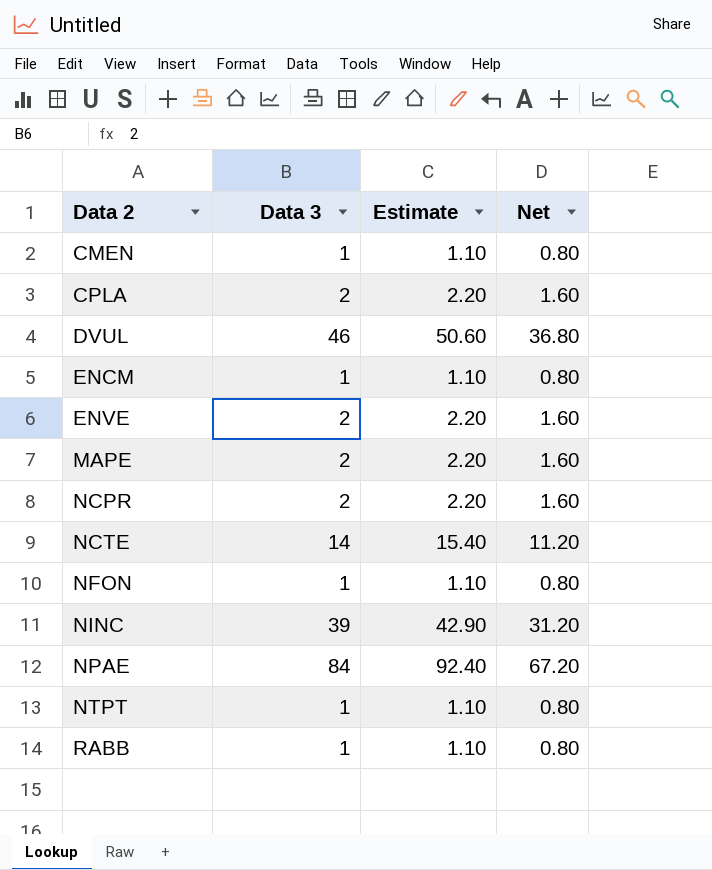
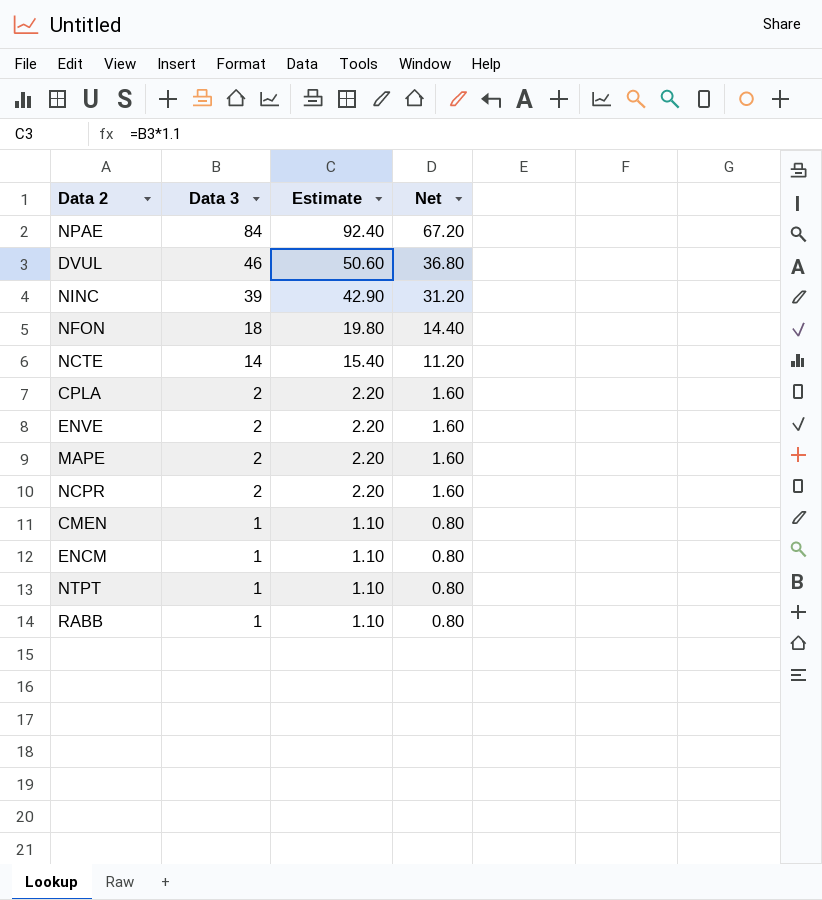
row order: Data 2 ascending -> Data 3 descending
NFON | Data 3: 1 -> 18
NFON | Estimate: 1.10 -> 19.80
NFON | Net: 0.80 -> 14.40

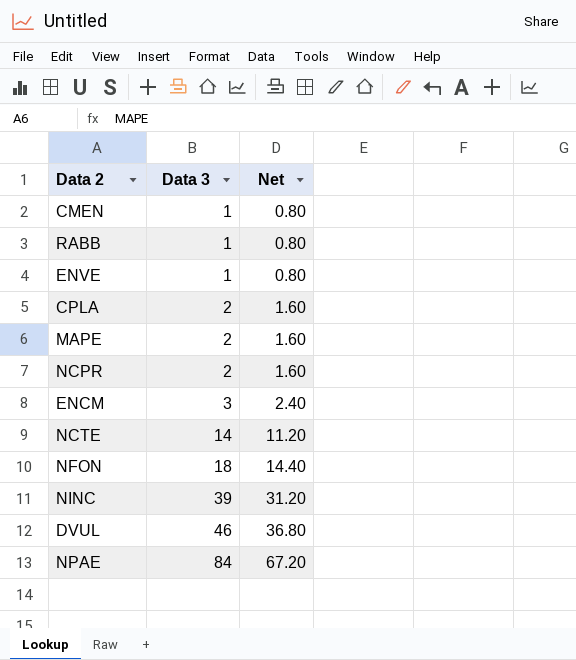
row order: Data 3 descending -> Data 3 ascending
column Estimate | formula: [Data 3] * 1.1 -> none
row NTPT: 1 | 1.10 | 0.80 -> none
ENVE | Data 3: 2 -> 1
ENVE | Net: 1.60 -> 0.80
ENCM | Data 3: 1 -> 3
ENCM | Net: 0.80 -> 2.40

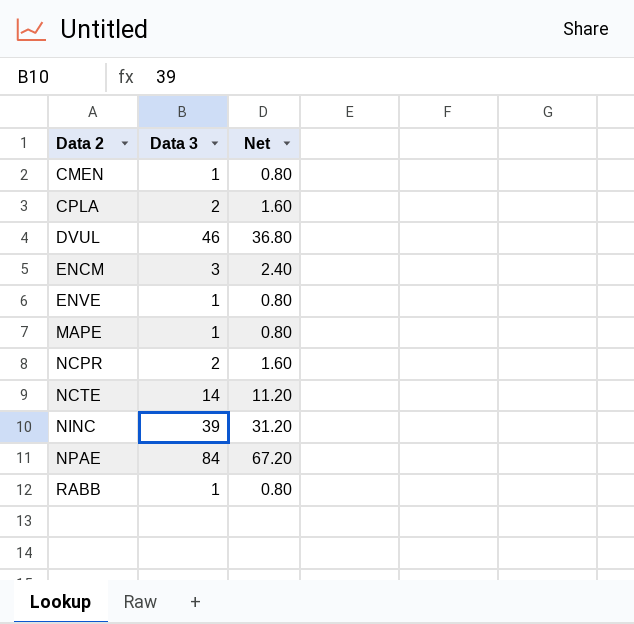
row order: Data 3 ascending -> Data 2 ascending
row NFON: 18 | 14.40 -> none
MAPE | Data 3: 2 -> 1
MAPE | Net: 1.60 -> 0.80

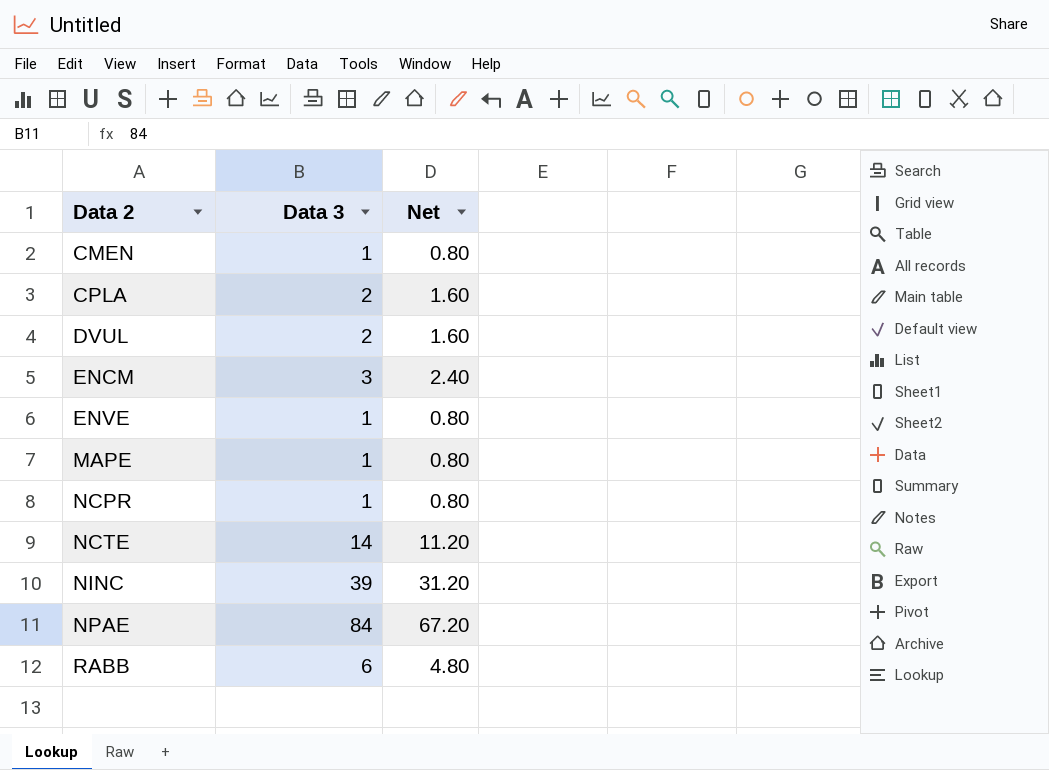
DVUL | Data 3: 46 -> 2
DVUL | Net: 36.80 -> 1.60
NCPR | Data 3: 2 -> 1
NCPR | Net: 1.60 -> 0.80
RABB | Data 3: 1 -> 6
RABB | Net: 0.80 -> 4.80

